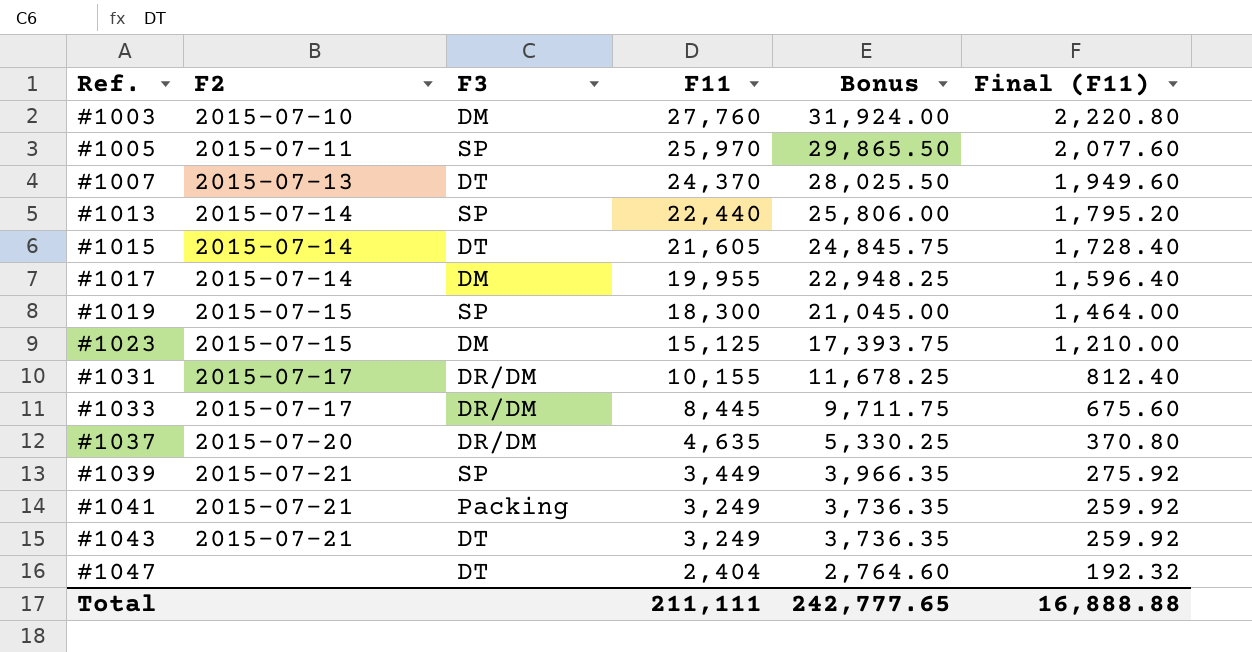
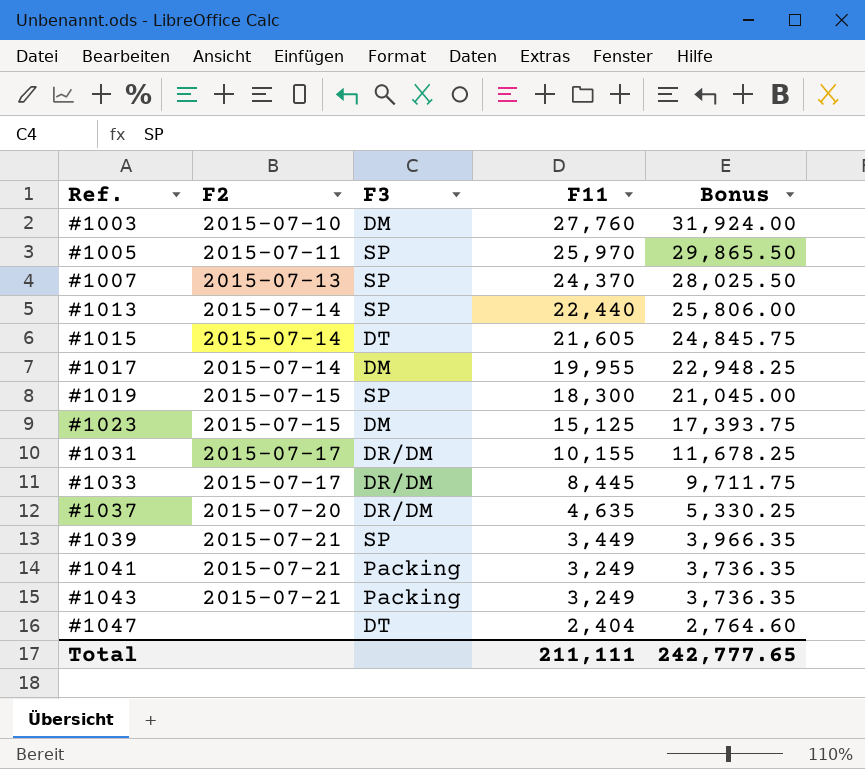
column Final (F11) | formula: [F11] * 0.08 -> none
#1007 | F3: DT -> SP
#1043 | F3: DT -> Packing

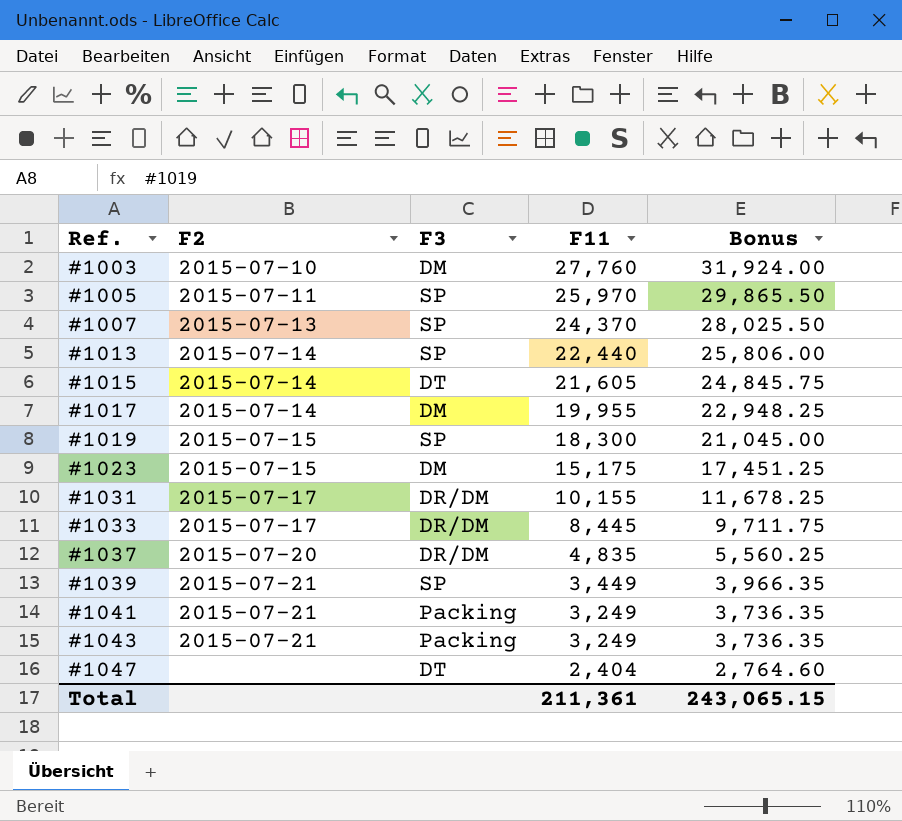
#1023 | F11: 15,125 -> 15,175
#1023 | Bonus: 17,393.75 -> 17,451.25
#1037 | F11: 4,635 -> 4,835
#1037 | Bonus: 5,330.25 -> 5,560.25
Total | F11: 211,111 -> 211,361
Total | Bonus: 242,777.65 -> 243,065.15

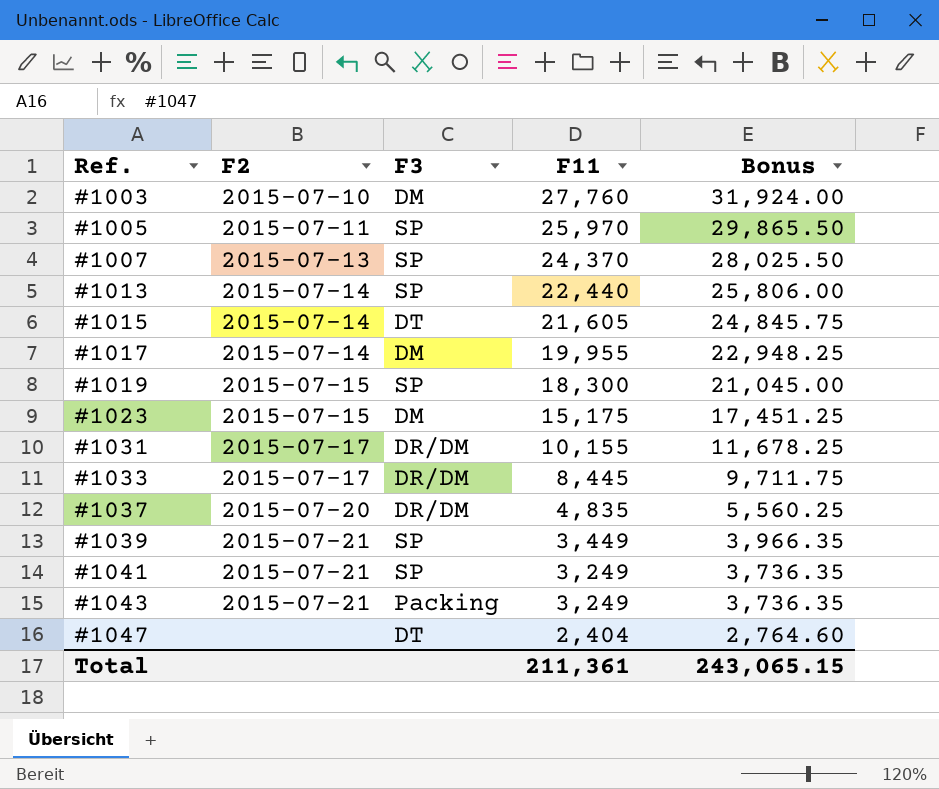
#1041 | F3: Packing -> SP

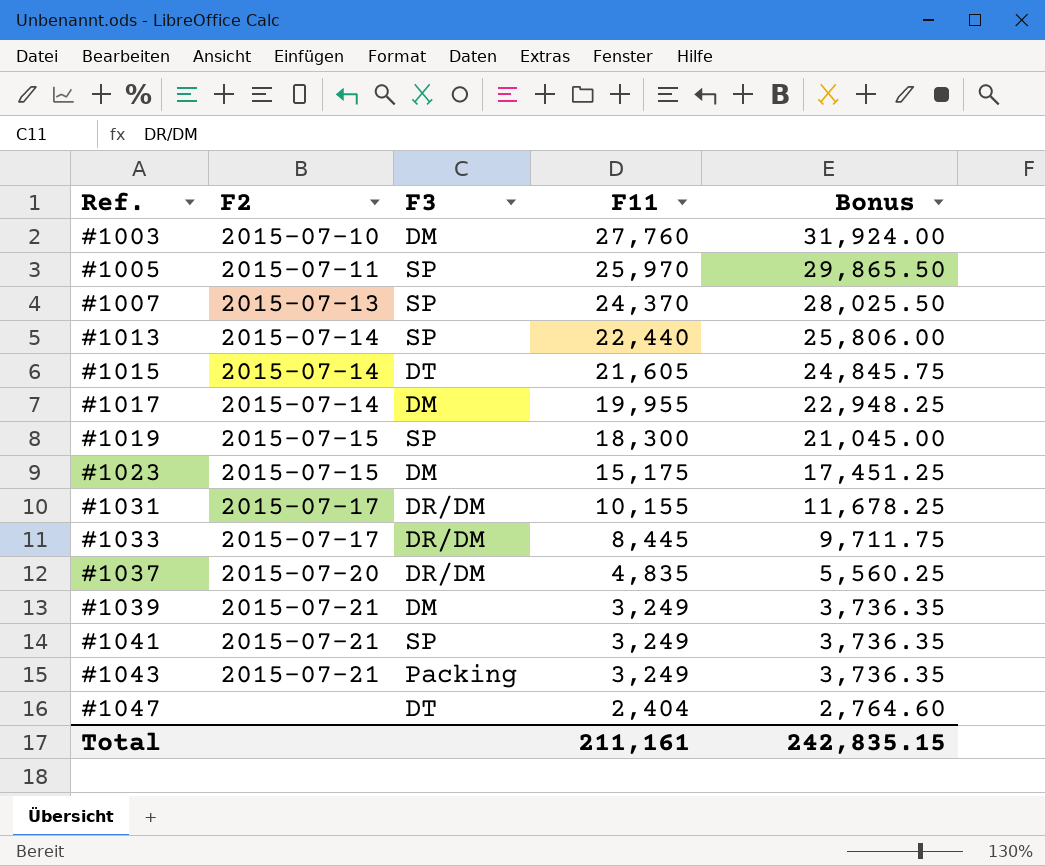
#1039 | F3: SP -> DM
#1039 | F11: 3,449 -> 3,249
#1039 | Bonus: 3,966.35 -> 3,736.35
Total | F11: 211,361 -> 211,161
Total | Bonus: 243,065.15 -> 242,835.15

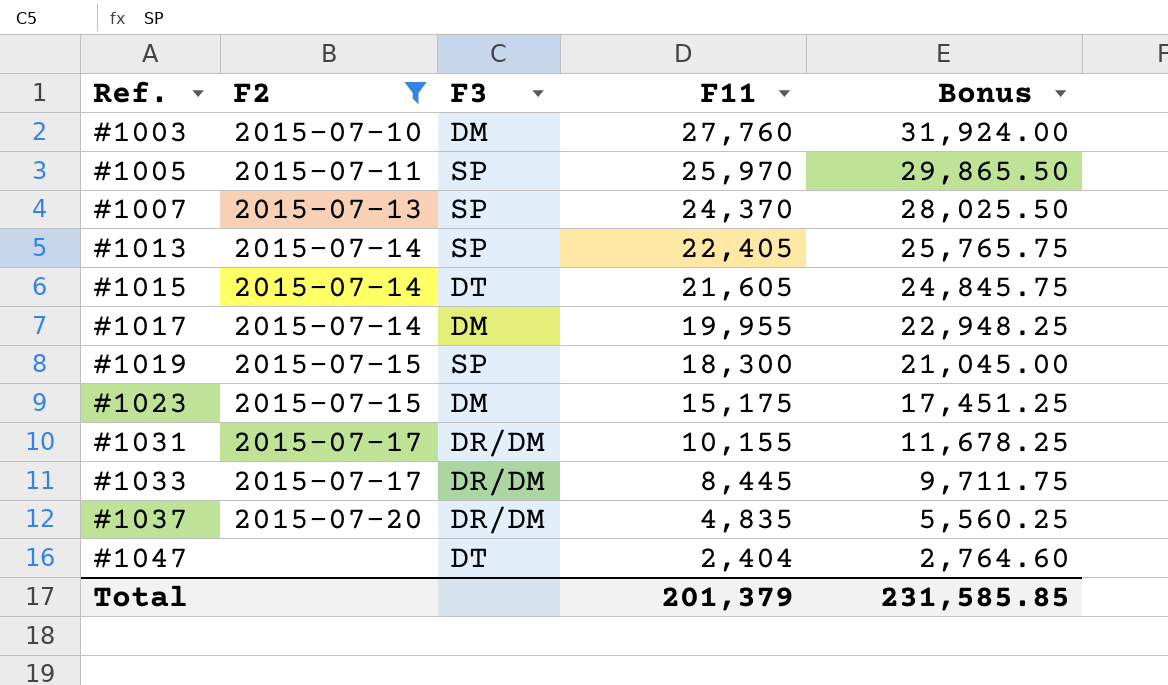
filter: none -> F2 != 2015-07-21
#1013 | F11: 22,440 -> 22,405
#1013 | Bonus: 25,806.00 -> 25,765.75
Total | F11: 211,161 -> 201,379
Total | Bonus: 242,835.15 -> 231,585.85

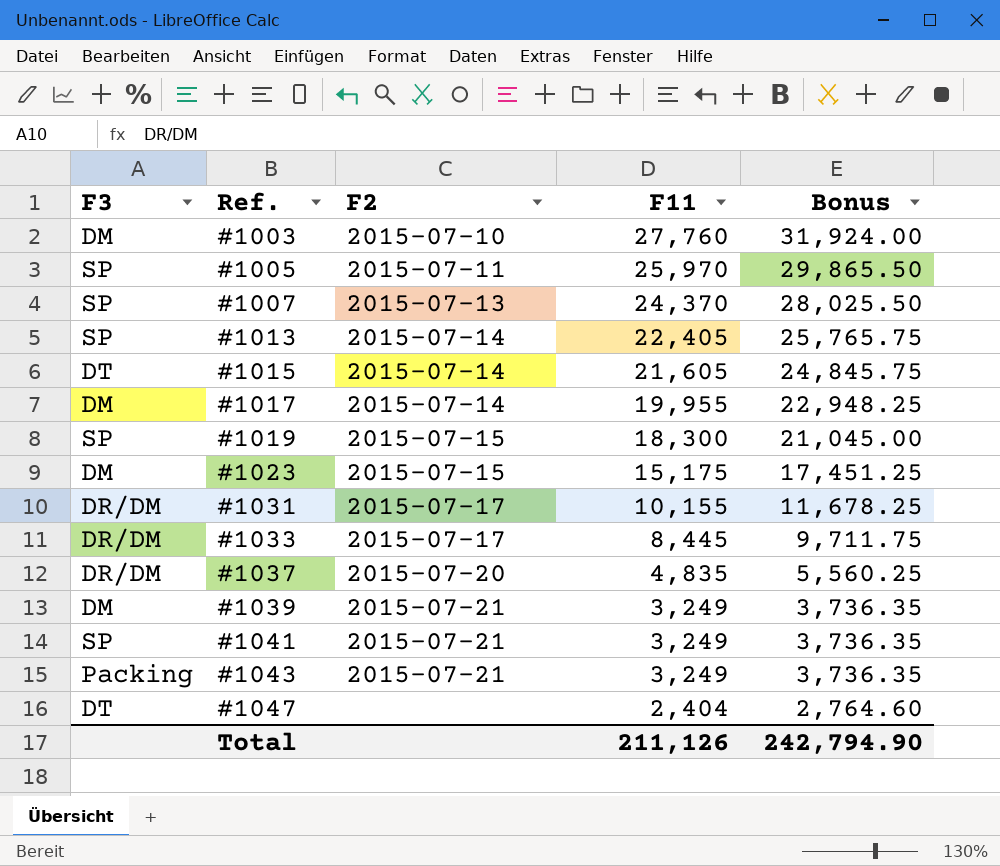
filter: F2 != 2015-07-21 -> none
column F3 | position: 3 -> 1
Total | F11: 201,379 -> 211,126
Total | Bonus: 231,585.85 -> 242,794.90

